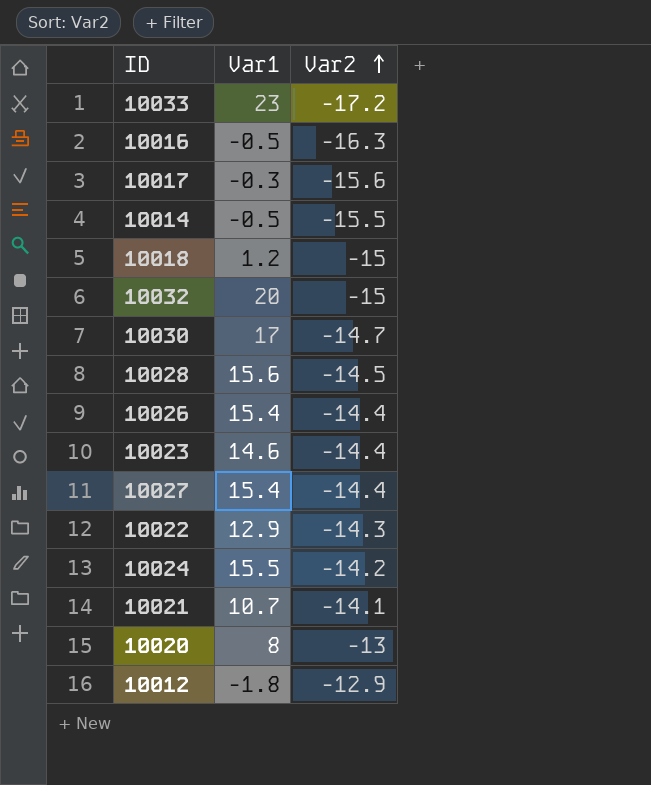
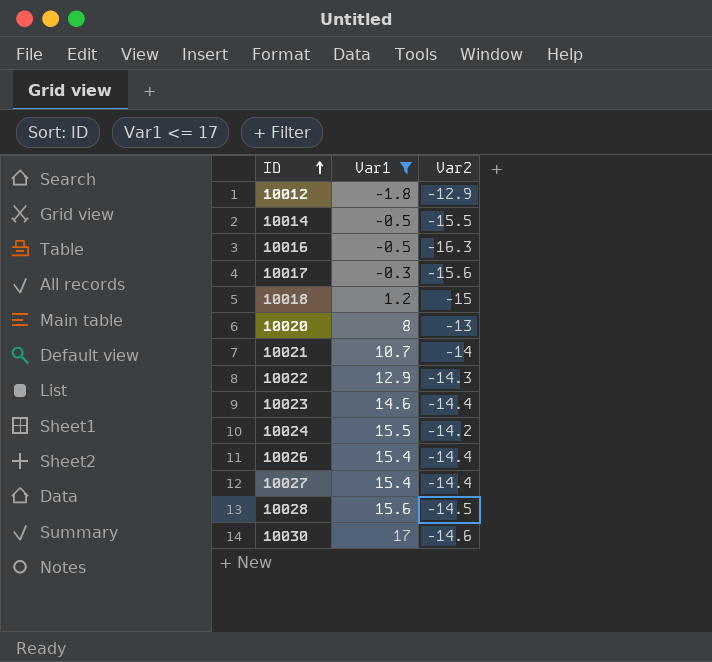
filter: none -> Var1 <= 17
row order: Var2 ascending -> ID ascending
10021 | Var2: -14.1 -> -14
10030 | Var2: -14.7 -> -14.6

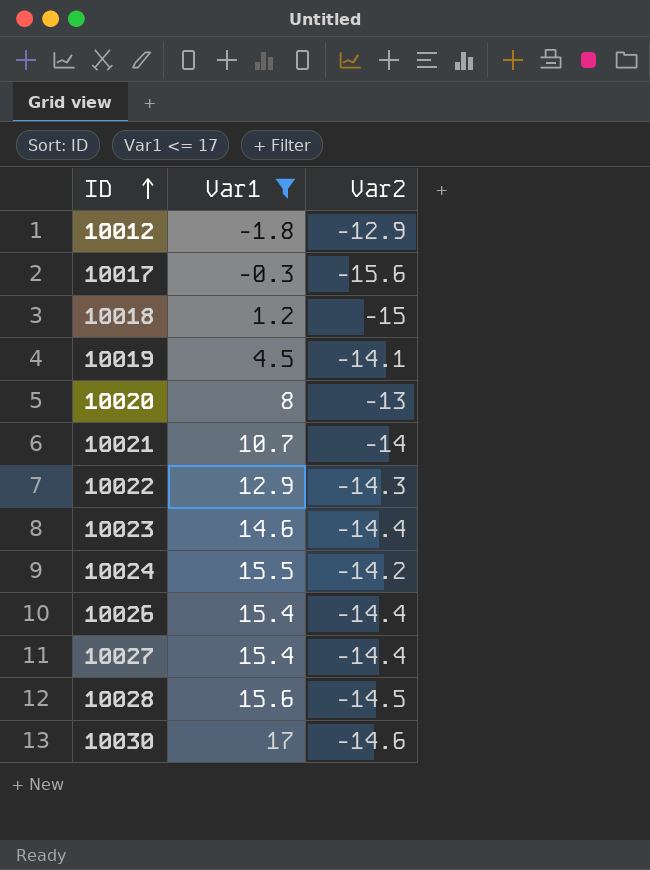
row 10014: -0.5 | -15.5 -> none
row 10016: -0.5 | -16.3 -> none
row 10019: none -> 4.5 | -14.1

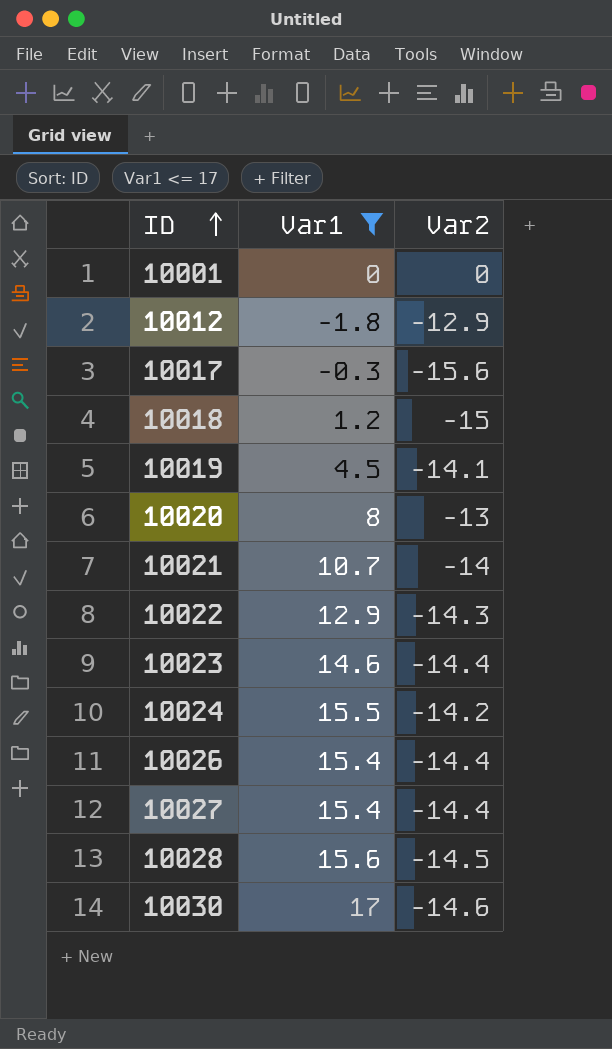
row 10001: none -> 0 | 0

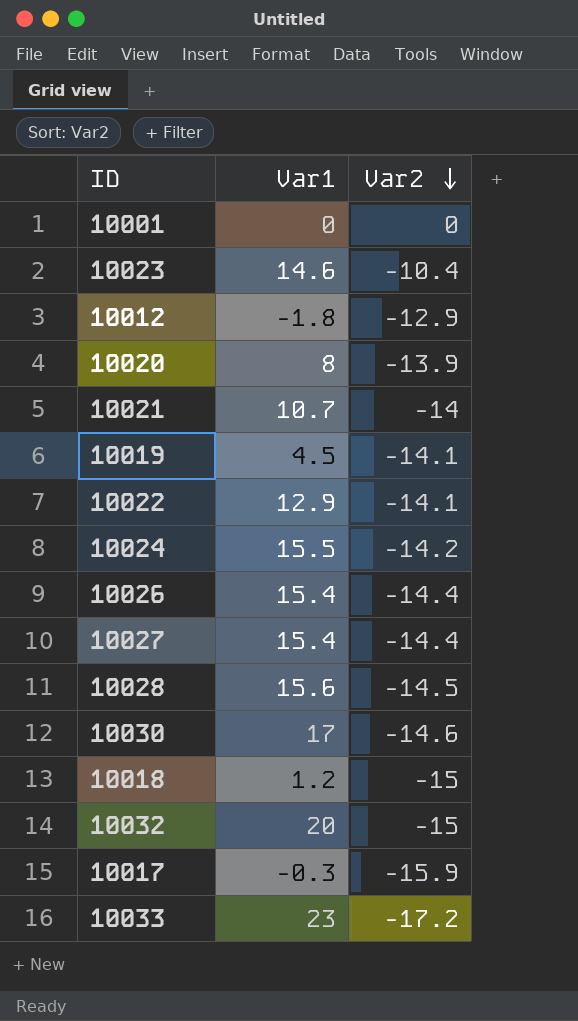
filter: Var1 <= 17 -> none
row order: ID ascending -> Var2 descending
10023 | Var2: -14.4 -> -10.4
10020 | Var2: -13 -> -13.9
10022 | Var2: -14.3 -> -14.1
10017 | Var2: -15.6 -> -15.9

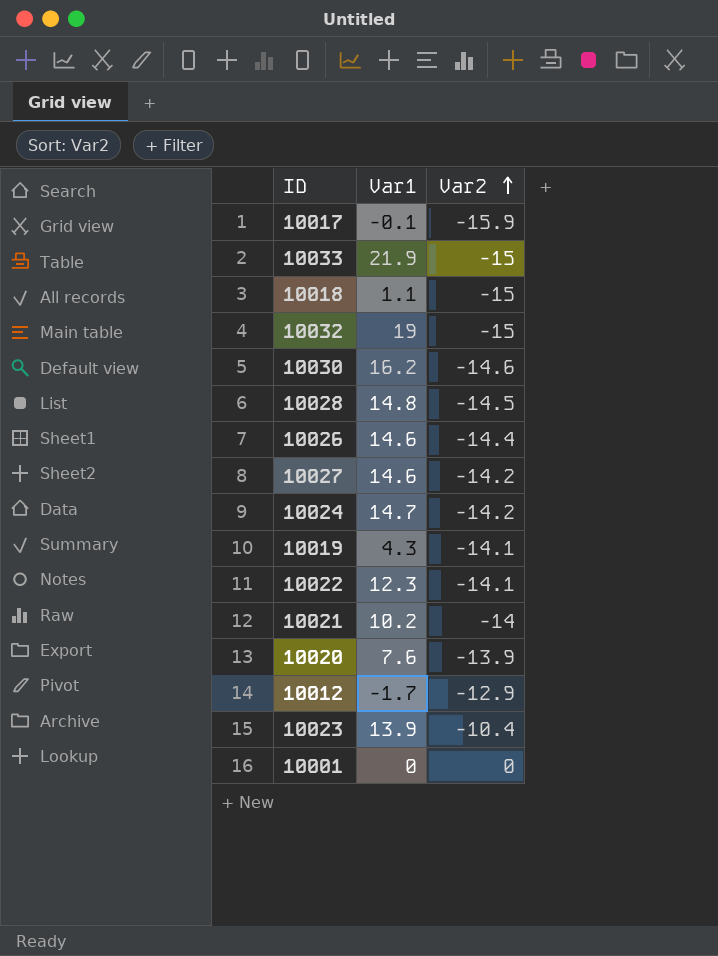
row order: Var2 descending -> Var2 ascending
10017 | Var1: -0.3 -> -0.1
10033 | Var1: 23 -> 21.9
10033 | Var2: -17.2 -> -15
10018 | Var1: 1.2 -> 1.1
10032 | Var1: 20 -> 19
10030 | Var1: 17 -> 16.2
10028 | Var1: 15.6 -> 14.8
10026 | Var1: 15.4 -> 14.6
10027 | Var1: 15.4 -> 14.6
10027 | Var2: -14.4 -> -14.2
10024 | Var1: 15.5 -> 14.7
10019 | Var1: 4.5 -> 4.3
10022 | Var1: 12.9 -> 12.3
10021 | Var1: 10.7 -> 10.2
10020 | Var1: 8 -> 7.6
10012 | Var1: -1.8 -> -1.7
10023 | Var1: 14.6 -> 13.9

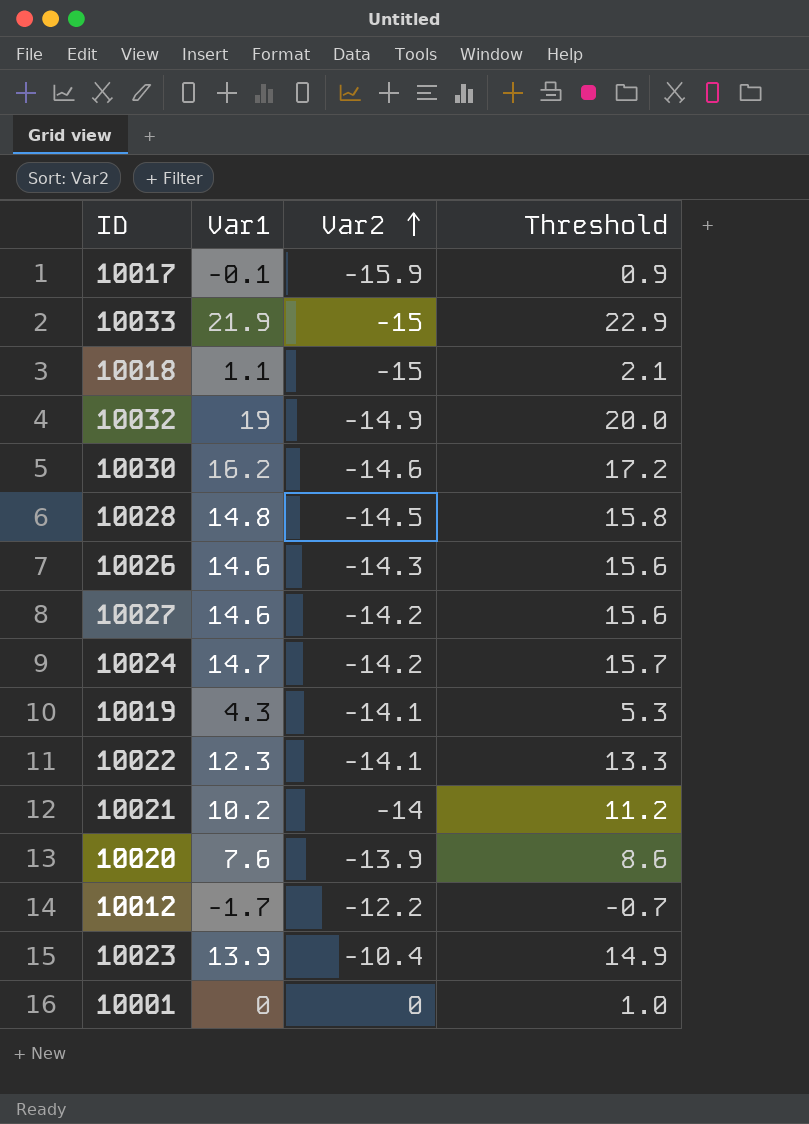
column Threshold | formula: none -> [Var1] + 1
10032 | Var2: -15 -> -14.9
10026 | Var2: -14.4 -> -14.3
10012 | Var2: -12.9 -> -12.2

